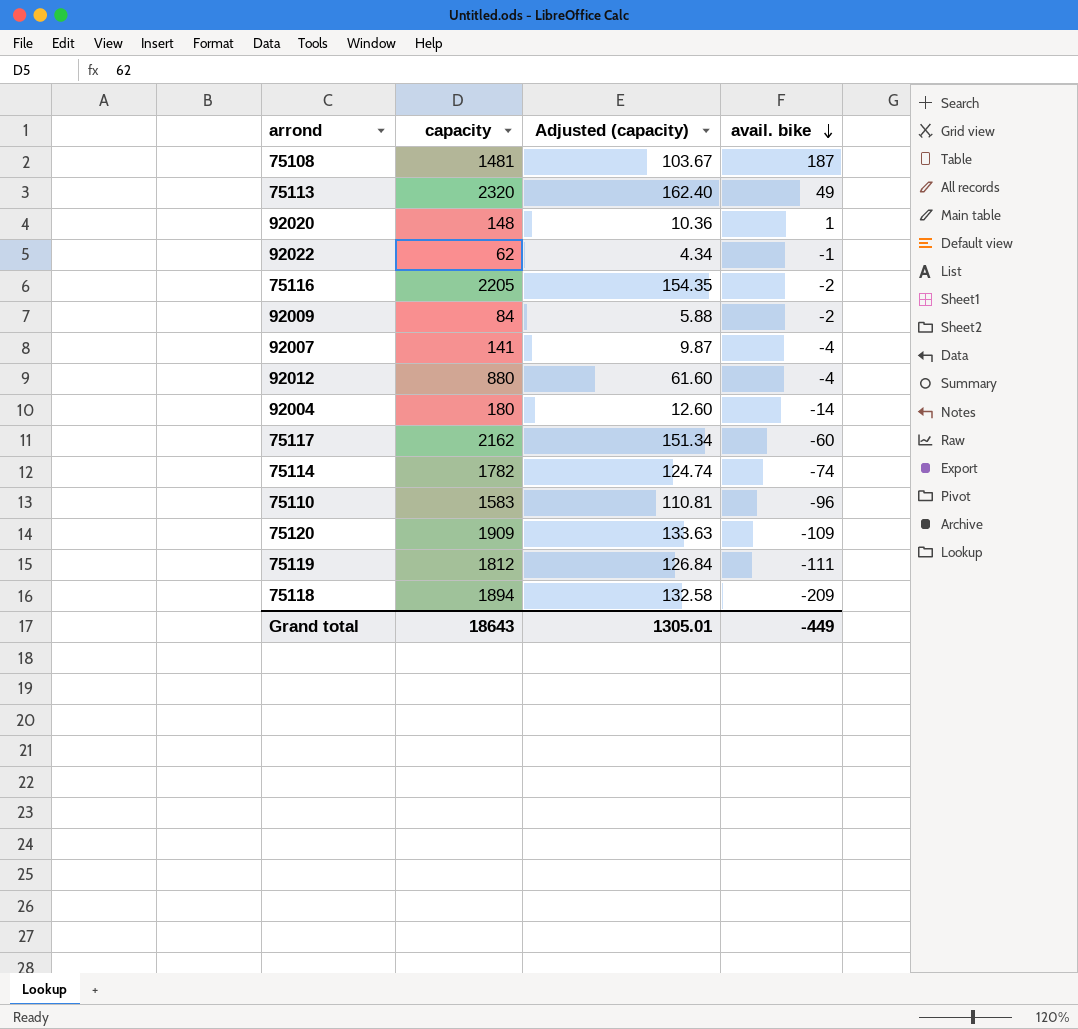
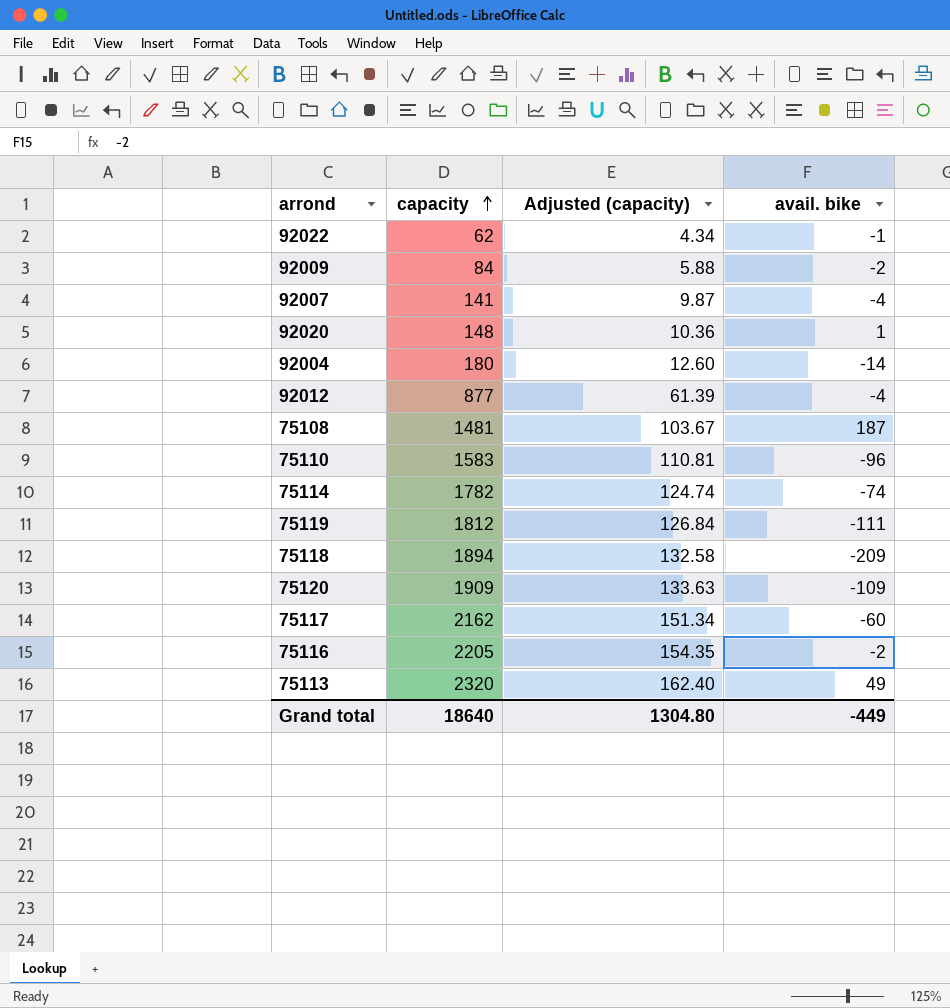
row order: avail. bike descending -> capacity ascending
92012 | capacity: 880 -> 877
92012 | Adjusted (capacity): 61.60 -> 61.39
Grand total | capacity: 18643 -> 18640
Grand total | Adjusted (capacity): 1305.01 -> 1304.80

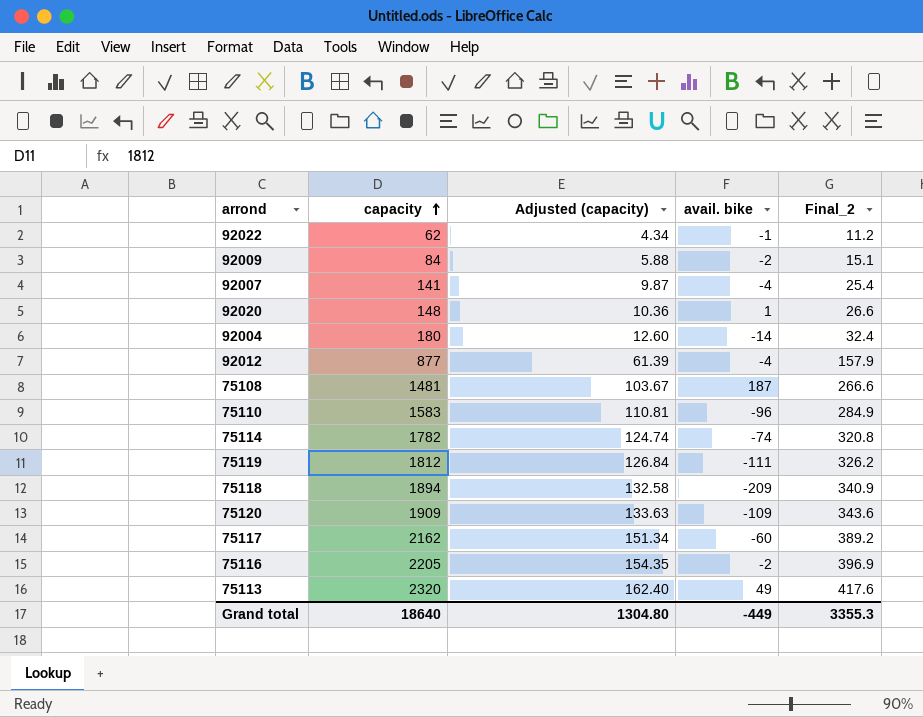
column Final_2 | formula: none -> [capacity] * 0.18

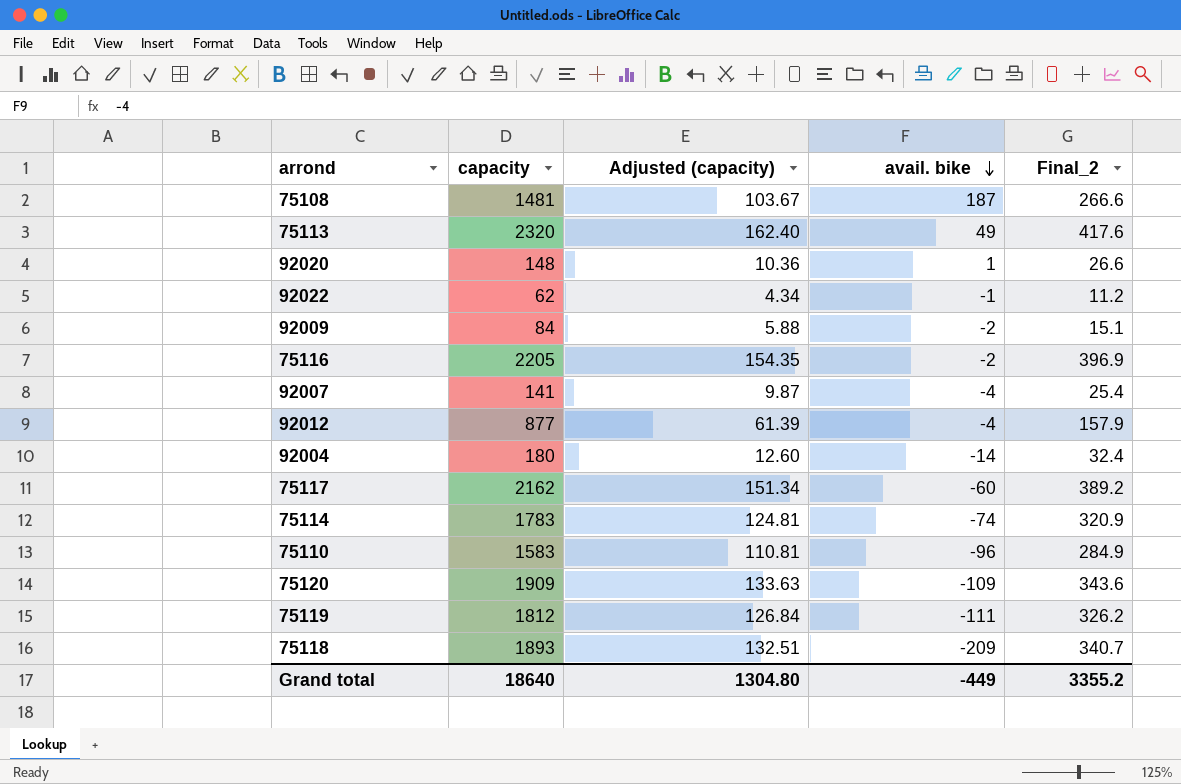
row order: capacity ascending -> avail. bike descending
75114 | capacity: 1782 -> 1783
75114 | Adjusted (capacity): 124.74 -> 124.81
75114 | Final_2: 320.8 -> 320.9
75118 | capacity: 1894 -> 1893
75118 | Adjusted (capacity): 132.58 -> 132.51
75118 | Final_2: 340.9 -> 340.7
Grand total | Final_2: 3355.3 -> 3355.2

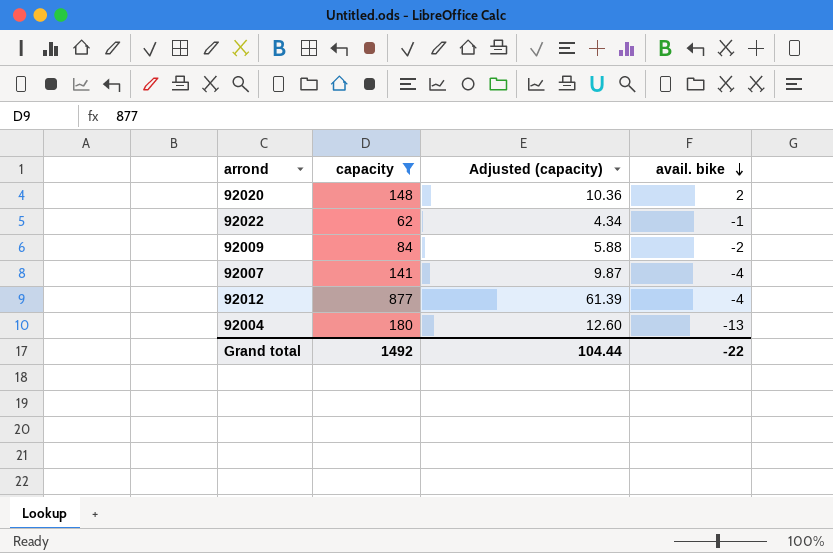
filter: none -> capacity <= 877
column Final_2 | formula: [capacity] * 0.18 -> none
92020 | avail. bike: 1 -> 2
92004 | avail. bike: -14 -> -13
Grand total | capacity: 18640 -> 1492
Grand total | Adjusted (capacity): 1304.80 -> 104.44
Grand total | avail. bike: -449 -> -22

